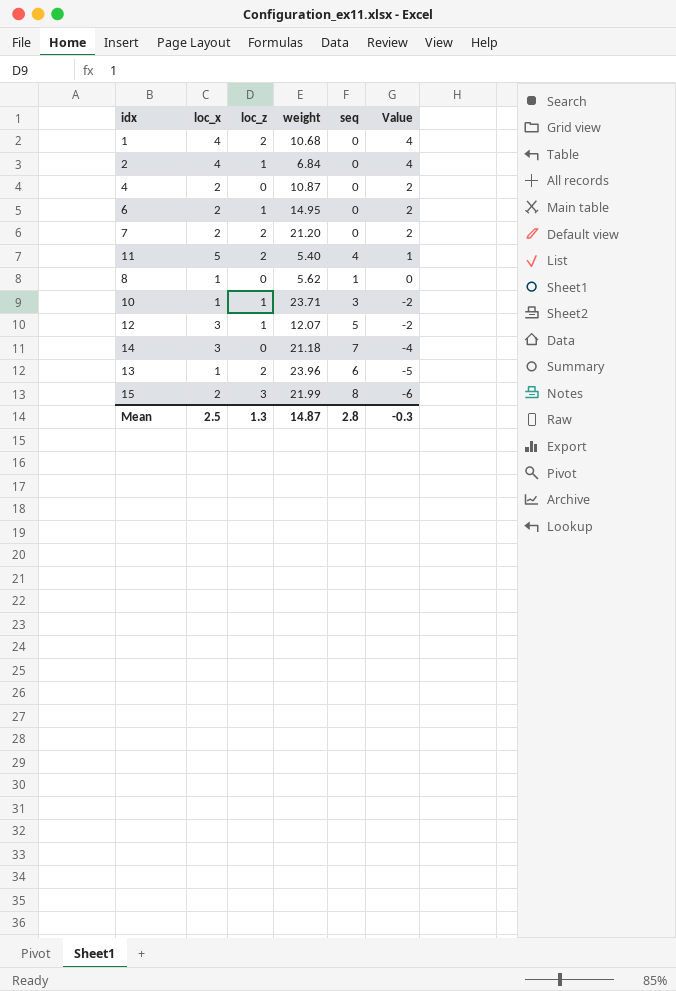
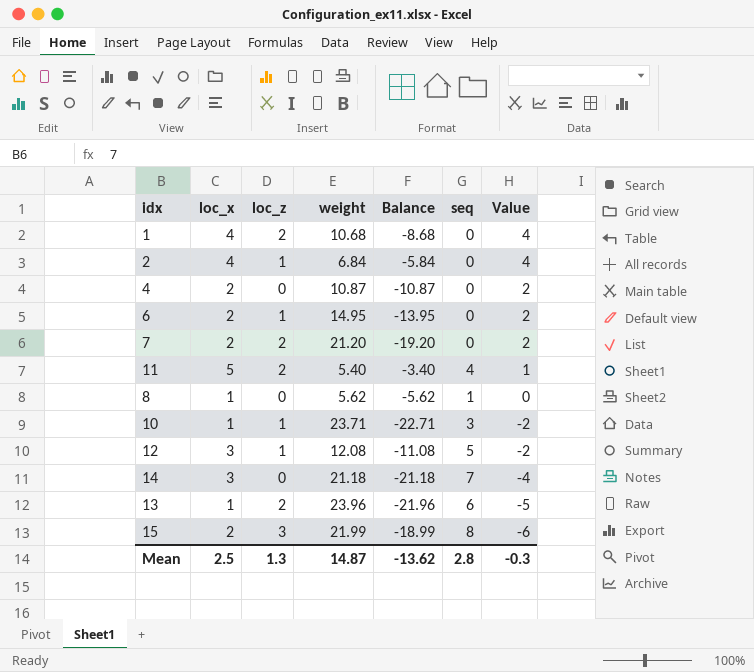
column Balance | formula: none -> [loc_z] - [weight]
12 | weight: 12.07 -> 12.08

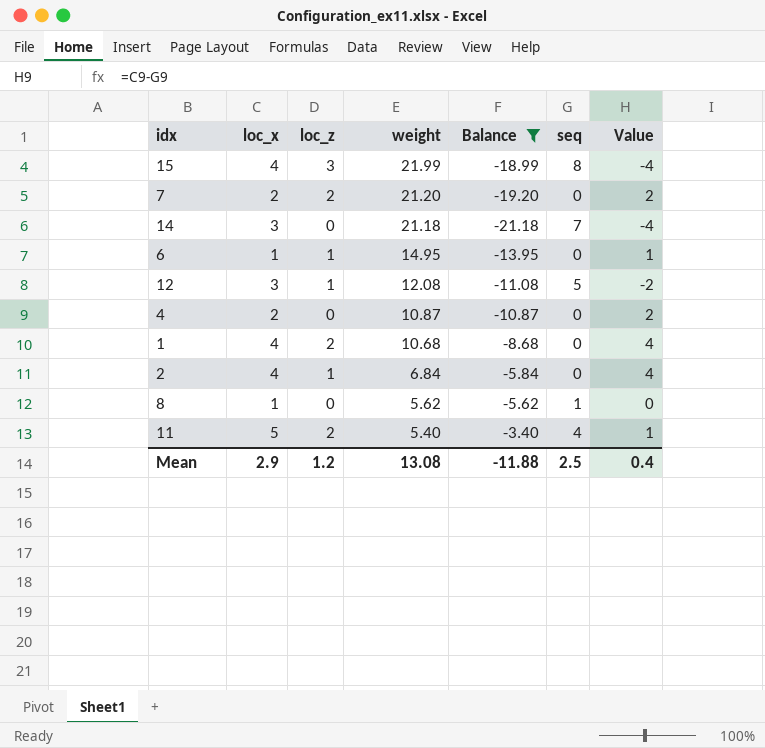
filter: none -> Balance >= -21.18
row order: Value descending -> weight descending
15 | loc_x: 2 -> 4
15 | Value: -6 -> -4
6 | loc_x: 2 -> 1
6 | Value: 2 -> 1
Mean | loc_x: 2.5 -> 2.9
Mean | loc_z: 1.3 -> 1.2
Mean | weight: 14.87 -> 13.08
Mean | Balance: -13.62 -> -11.88
Mean | seq: 2.8 -> 2.5
Mean | Value: -0.3 -> 0.4

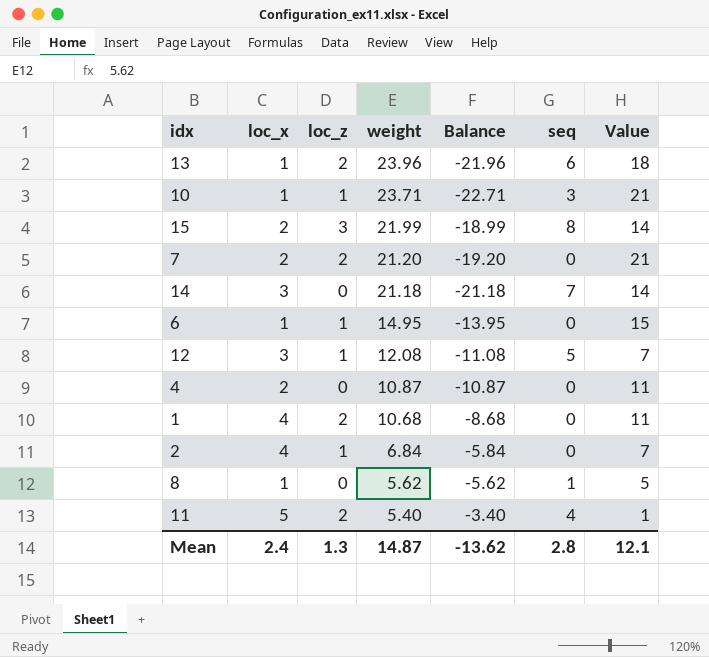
filter: Balance >= -21.18 -> none
column Value | formula: [loc_x] - [seq] -> [weight] - [seq]
15 | loc_x: 4 -> 2
Mean | loc_x: 2.9 -> 2.4
Mean | loc_z: 1.2 -> 1.3
Mean | weight: 13.08 -> 14.87
Mean | Balance: -11.88 -> -13.62
Mean | seq: 2.5 -> 2.8
Mean | Value: 0.4 -> 12.1

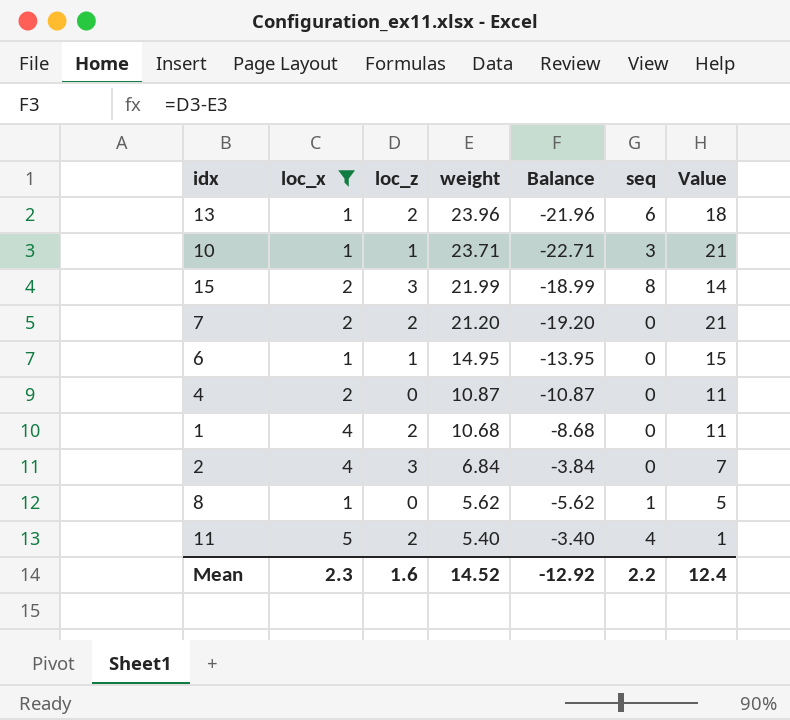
filter: none -> loc_x != 3
2 | loc_z: 1 -> 3
2 | Balance: -5.84 -> -3.84
Mean | loc_x: 2.4 -> 2.3
Mean | loc_z: 1.3 -> 1.6
Mean | weight: 14.87 -> 14.52
Mean | Balance: -13.62 -> -12.92
Mean | seq: 2.8 -> 2.2
Mean | Value: 12.1 -> 12.4

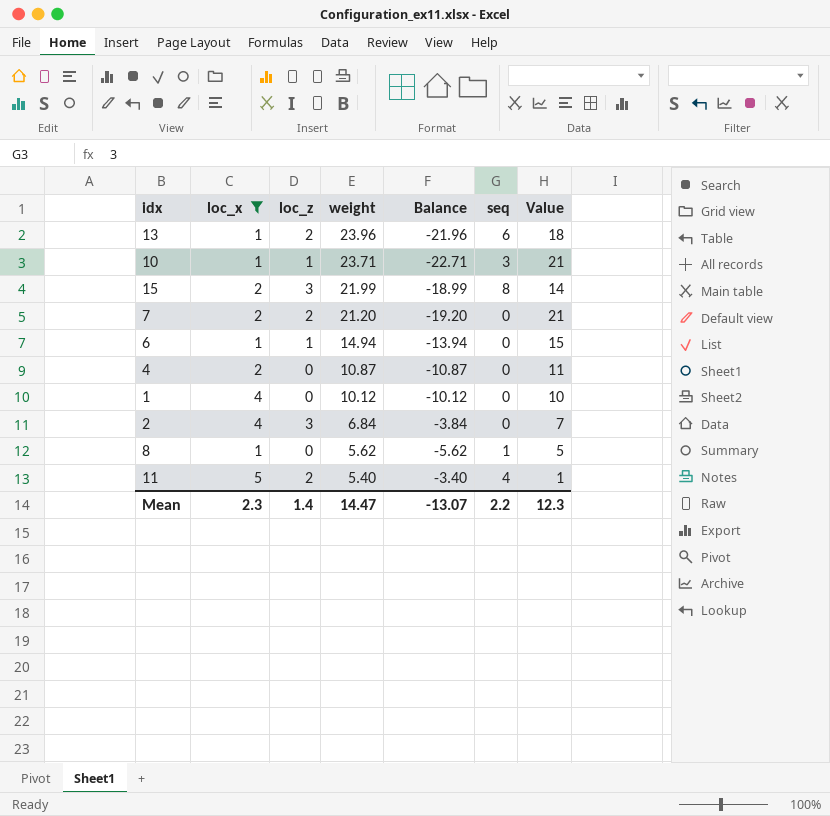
6 | weight: 14.95 -> 14.94
6 | Balance: -13.95 -> -13.94
1 | loc_z: 2 -> 0
1 | weight: 10.68 -> 10.12
1 | Balance: -8.68 -> -10.12
1 | Value: 11 -> 10
Mean | loc_z: 1.6 -> 1.4
Mean | weight: 14.52 -> 14.47
Mean | Balance: -12.92 -> -13.07
Mean | Value: 12.4 -> 12.3

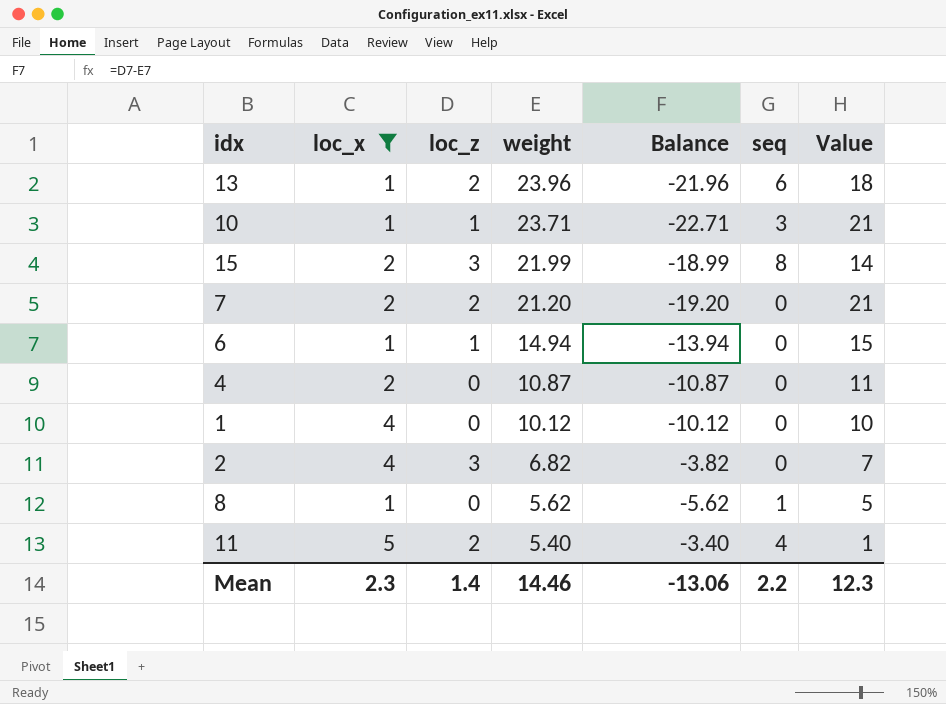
2 | weight: 6.84 -> 6.82
2 | Balance: -3.84 -> -3.82
Mean | weight: 14.47 -> 14.46
Mean | Balance: -13.07 -> -13.06

